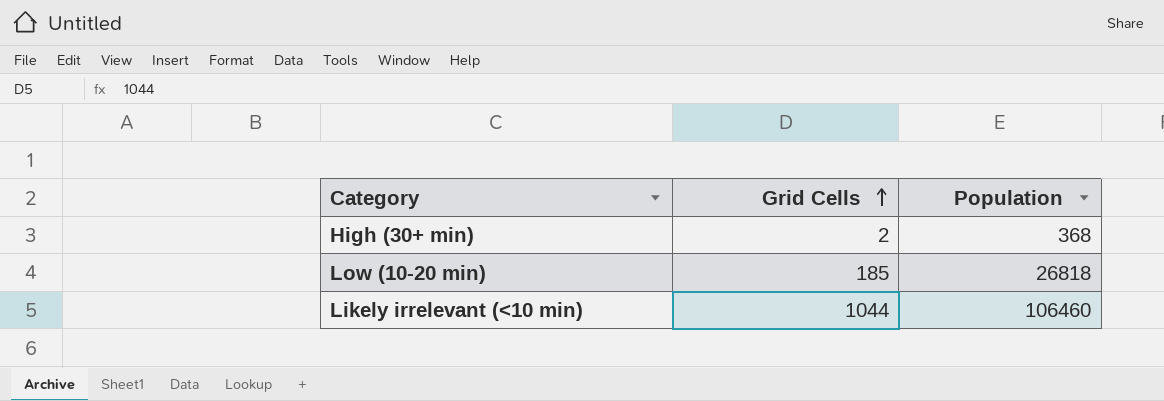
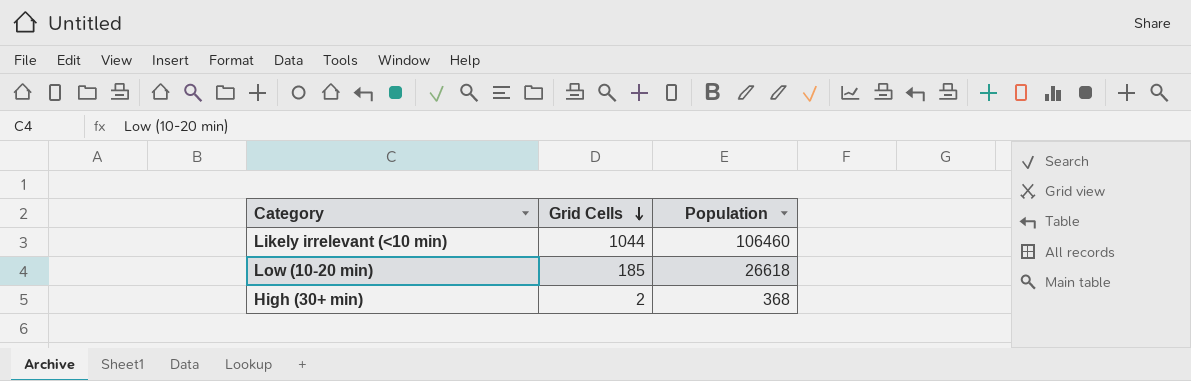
row order: Grid Cells ascending -> Grid Cells descending
Low (10-20 min) | Population: 26818 -> 26618

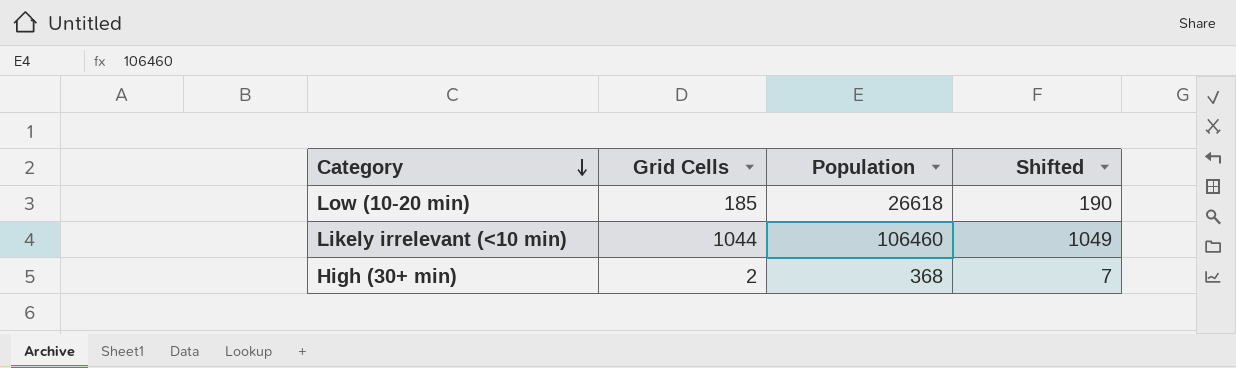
row order: Grid Cells descending -> Category descending
column Shifted | formula: none -> [Grid Cells] + 5

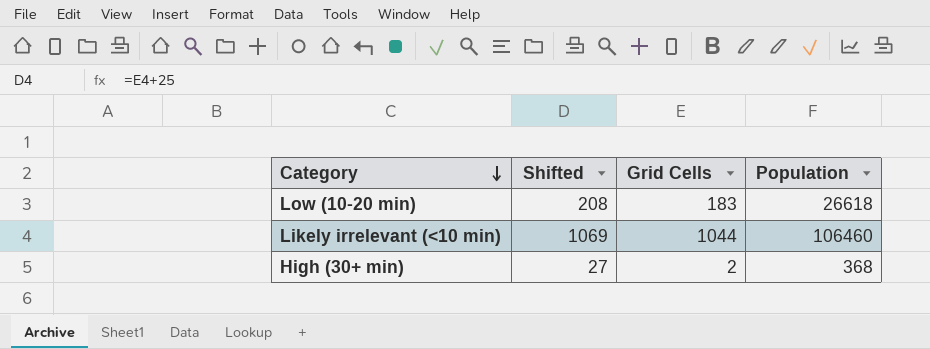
column Shifted | formula: [Grid Cells] + 5 -> [Grid Cells] + 25
column Shifted | position: 4 -> 2
Low (10-20 min) | Grid Cells: 185 -> 183

